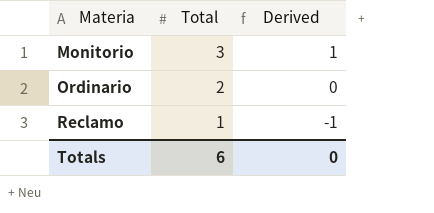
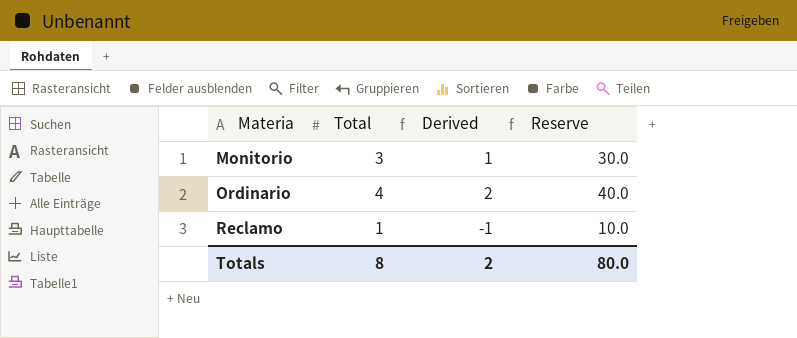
column Reserve | formula: none -> [Total] * 10
Ordinario | Total: 2 -> 4
Ordinario | Derived: 0 -> 2
Totals | Total: 6 -> 8
Totals | Derived: 0 -> 2

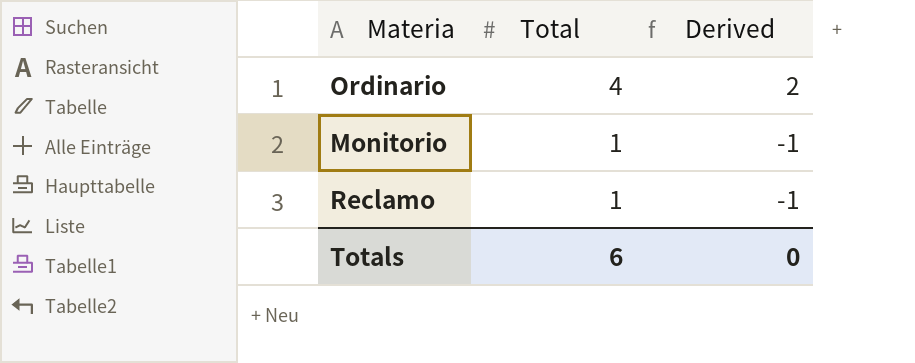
row order: Materia ascending -> Total descending
column Reserve | formula: [Total] * 10 -> none
Monitorio | Total: 3 -> 1
Monitorio | Derived: 1 -> -1
Totals | Total: 8 -> 6
Totals | Derived: 2 -> 0

